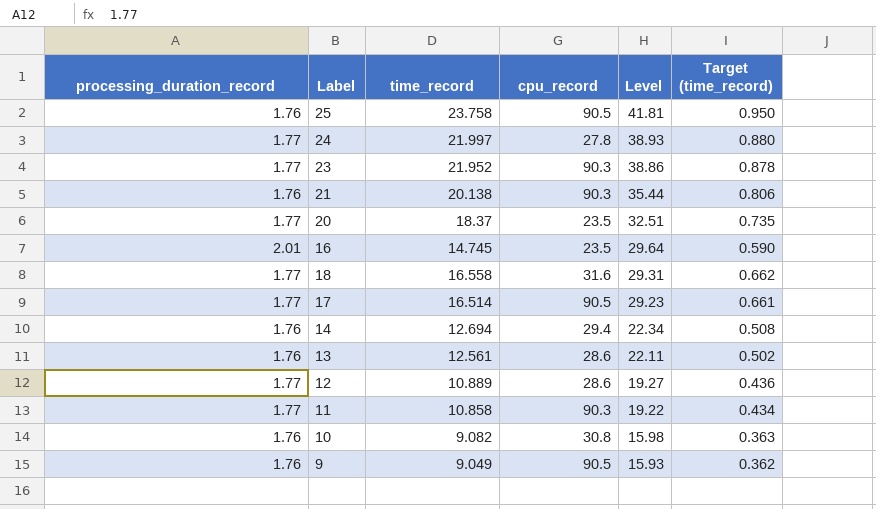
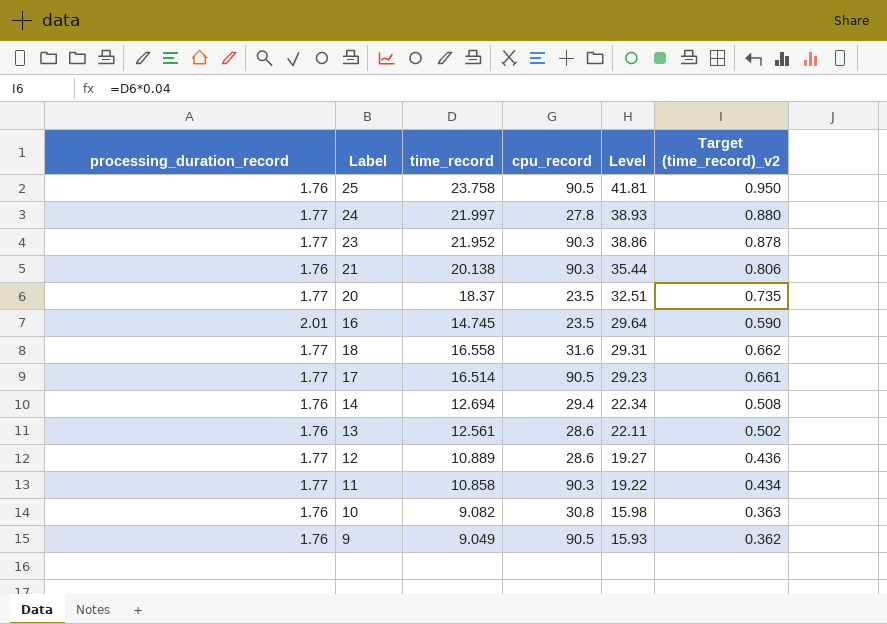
column name: Target (time_record) -> Target (time_record)_v2

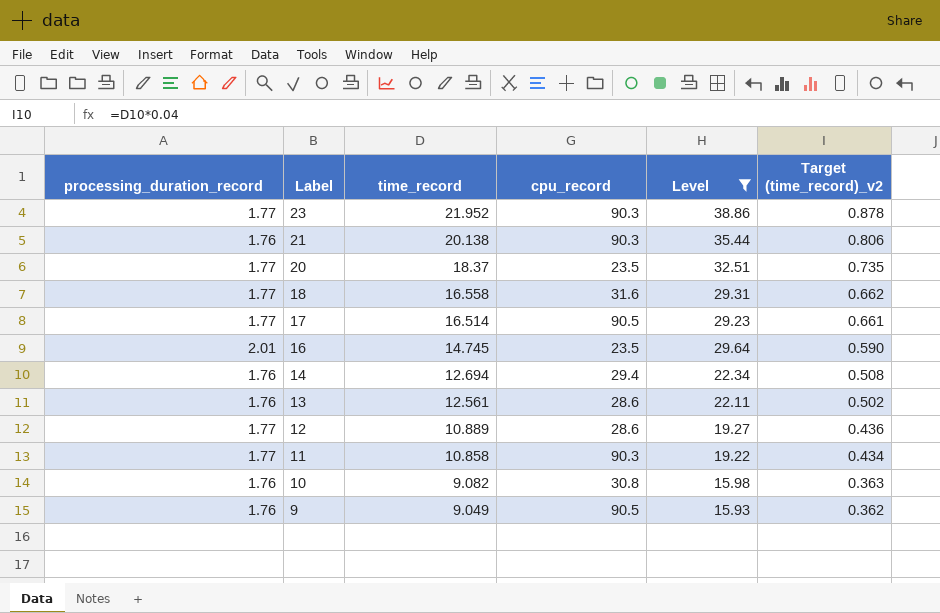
filter: none -> Level <= 38.86
row order: Level descending -> Label descending

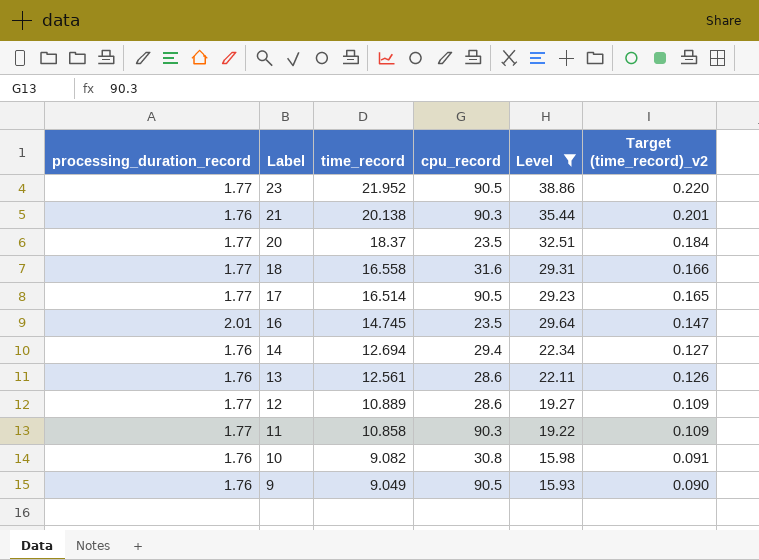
column Target (time_record)_v2 | formula: [time_record] * 0.04 -> [time_record] * 0.01
23 | cpu_record: 90.3 -> 90.5

